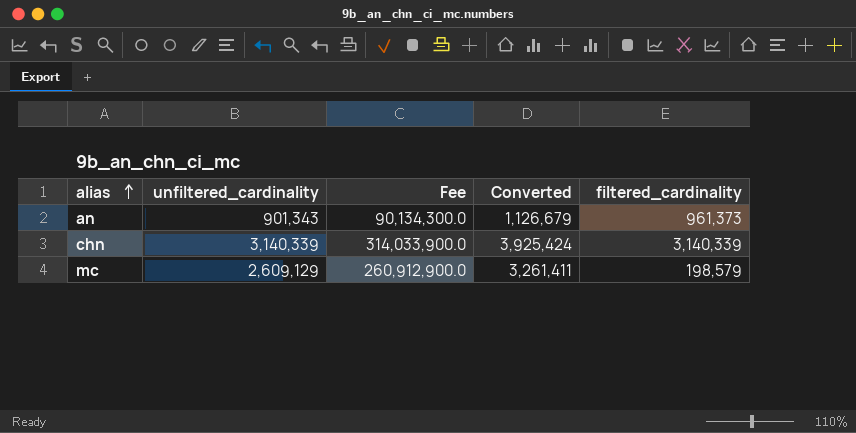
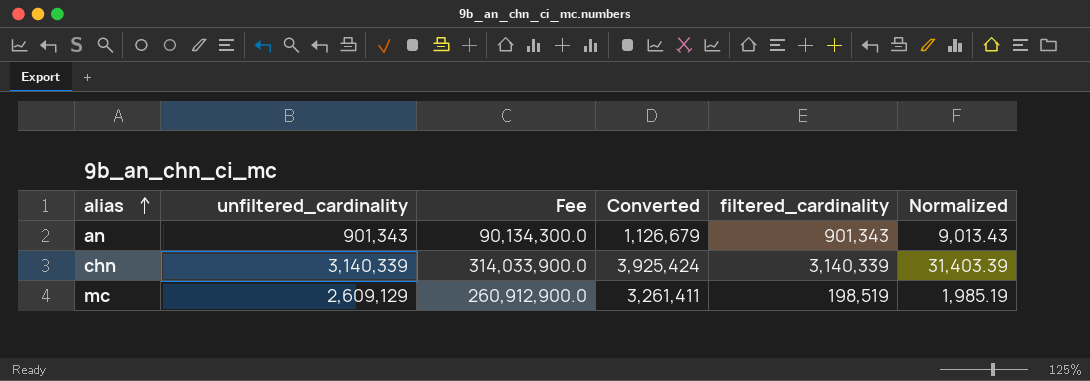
column Normalized | formula: none -> [filtered_cardinality] * 0.01
an | filtered_cardinality: 961,373 -> 901,343
mc | filtered_cardinality: 198,579 -> 198,519

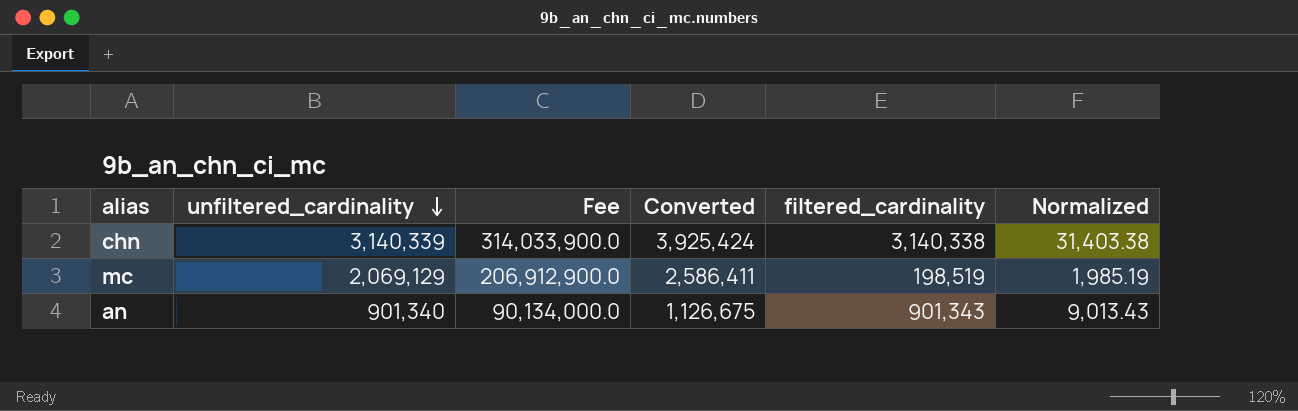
row order: alias ascending -> unfiltered_cardinality descending
chn | filtered_cardinality: 3,140,339 -> 3,140,338
chn | Normalized: 31,403.39 -> 31,403.38
mc | unfiltered_cardinality: 2,609,129 -> 2,069,129
mc | Fee: 260,912,900.0 -> 206,912,900.0
mc | Converted: 3,261,411 -> 2,586,411
an | unfiltered_cardinality: 901,343 -> 901,340
an | Fee: 90,134,300.0 -> 90,134,000.0
an | Converted: 1,126,679 -> 1,126,675

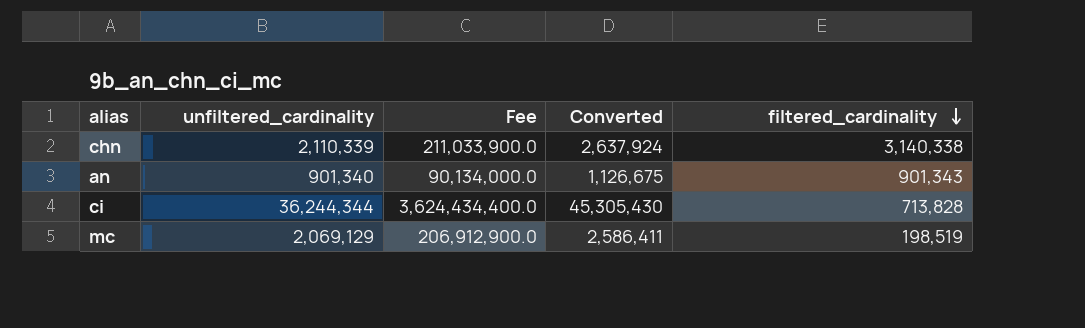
row order: unfiltered_cardinality descending -> filtered_cardinality descending
column Normalized | formula: [filtered_cardinality] * 0.01 -> none
chn | unfiltered_cardinality: 3,140,339 -> 2,110,339
chn | Fee: 314,033,900.0 -> 211,033,900.0
chn | Converted: 3,925,424 -> 2,637,924
row ci: none -> 36,244,344 | 3,624,434,400.0 | 45,305,430 | 713,828

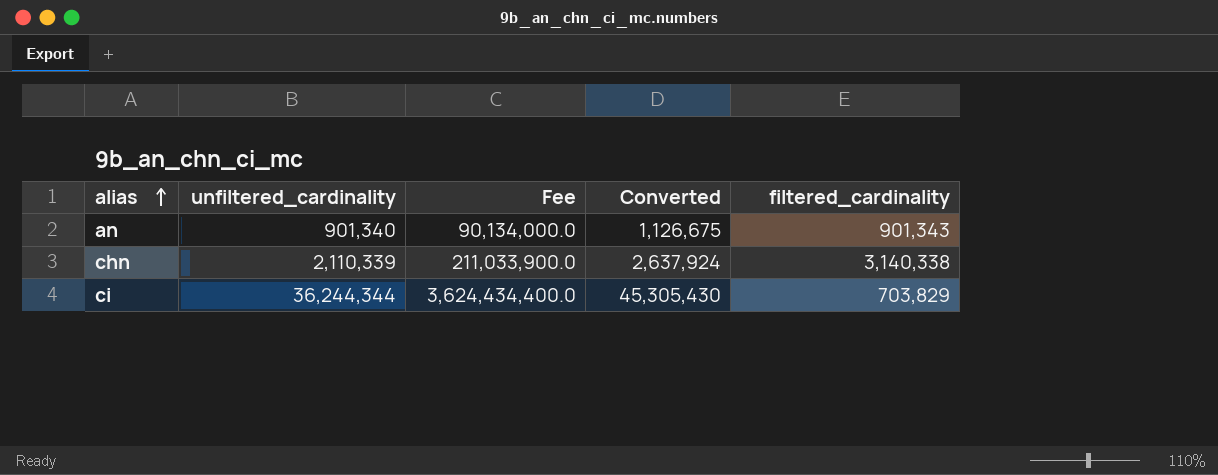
row order: filtered_cardinality descending -> alias ascending
row mc: 2,069,129 | 206,912,900.0 | 2,586,411 | 198,519 -> none
ci | filtered_cardinality: 713,828 -> 703,829

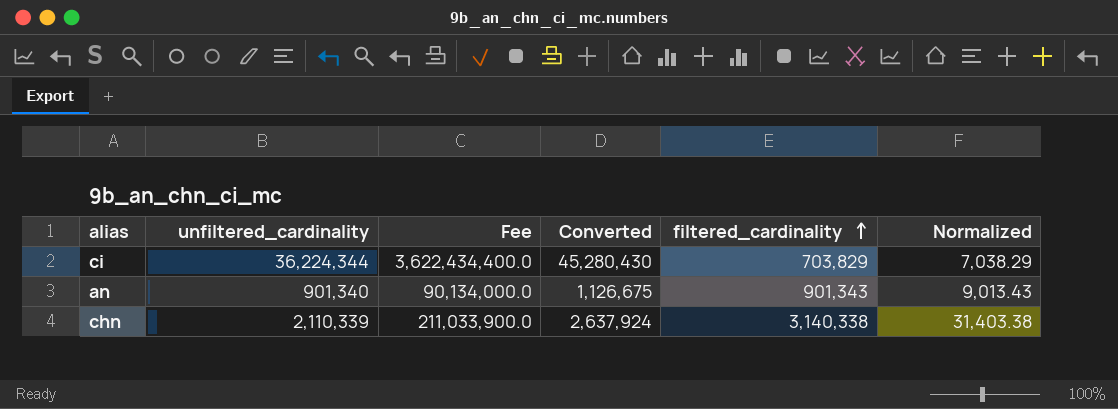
row order: alias ascending -> filtered_cardinality ascending
column Normalized | formula: none -> [filtered_cardinality] * 0.01
ci | unfiltered_cardinality: 36,244,344 -> 36,224,344
ci | Fee: 3,624,434,400.0 -> 3,622,434,400.0
ci | Converted: 45,305,430 -> 45,280,430

